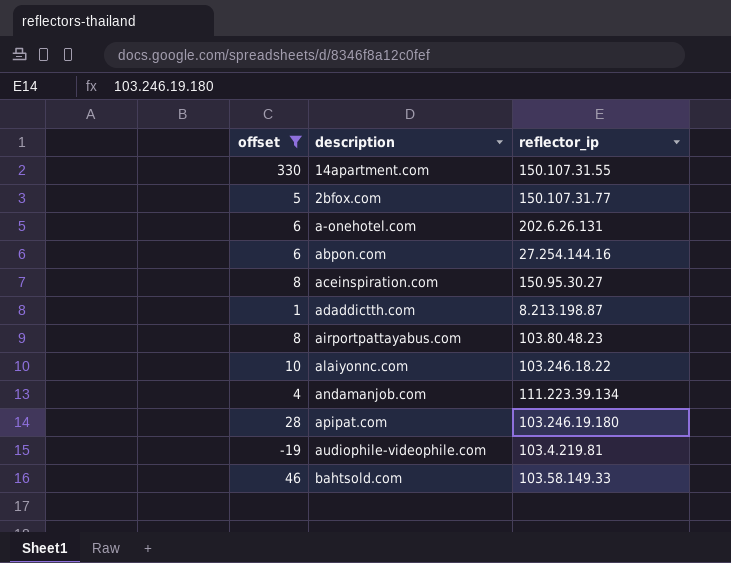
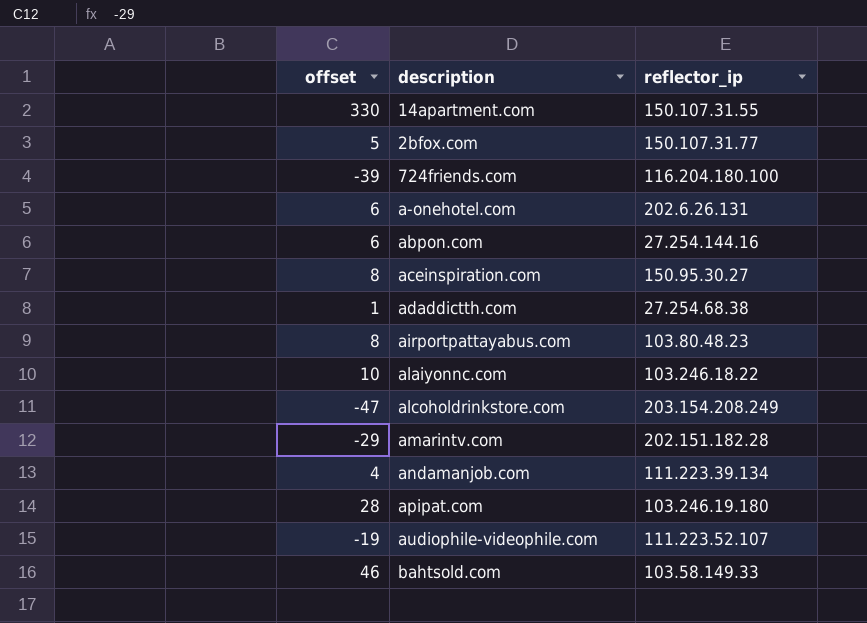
filter: offset >= -19 -> none
adaddictth.com | reflector_ip: 8.213.198.87 -> 27.254.68.38
audiophile-videophile.com | reflector_ip: 103.4.219.81 -> 111.223.52.107

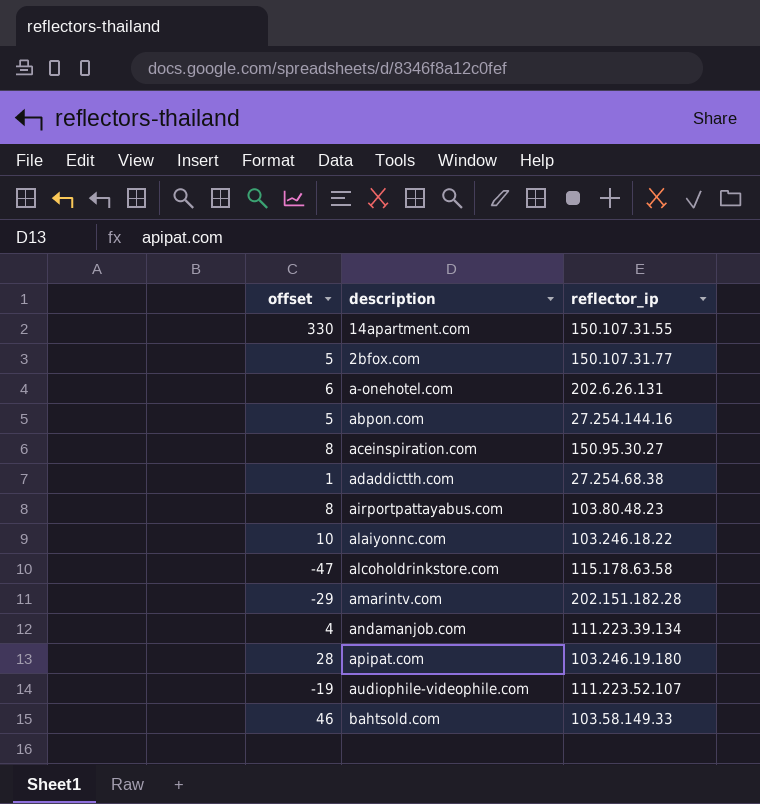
row 724friends.com: -39 | 116.204.180.100 -> none
abpon.com | offset: 6 -> 5
alcoholdrinkstore.com | reflector_ip: 203.154.208.249 -> 115.178.63.58

